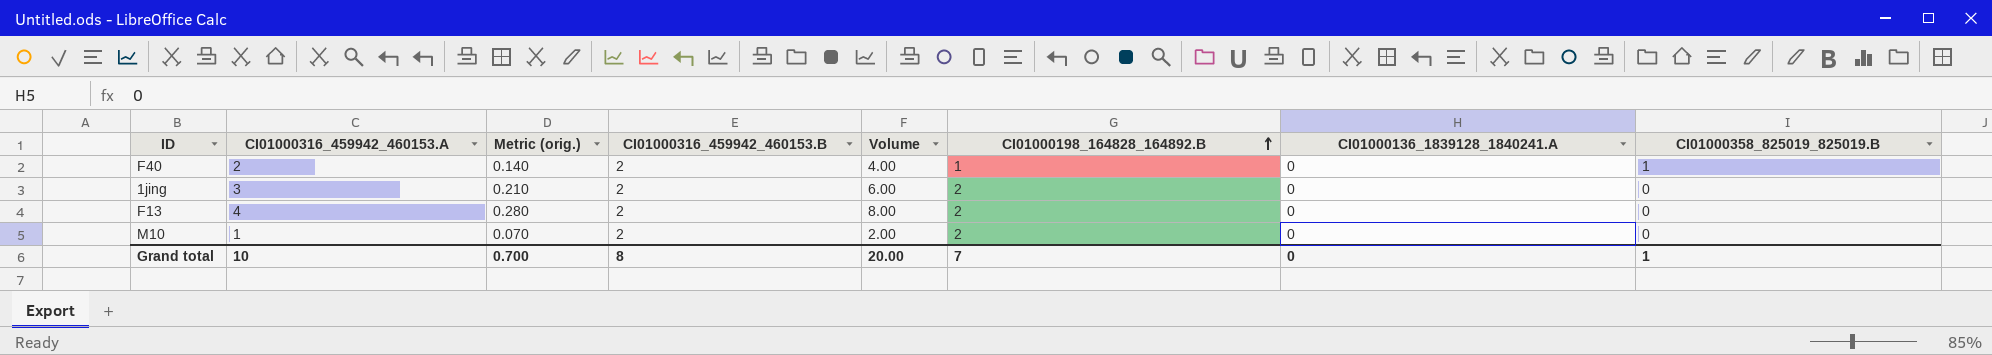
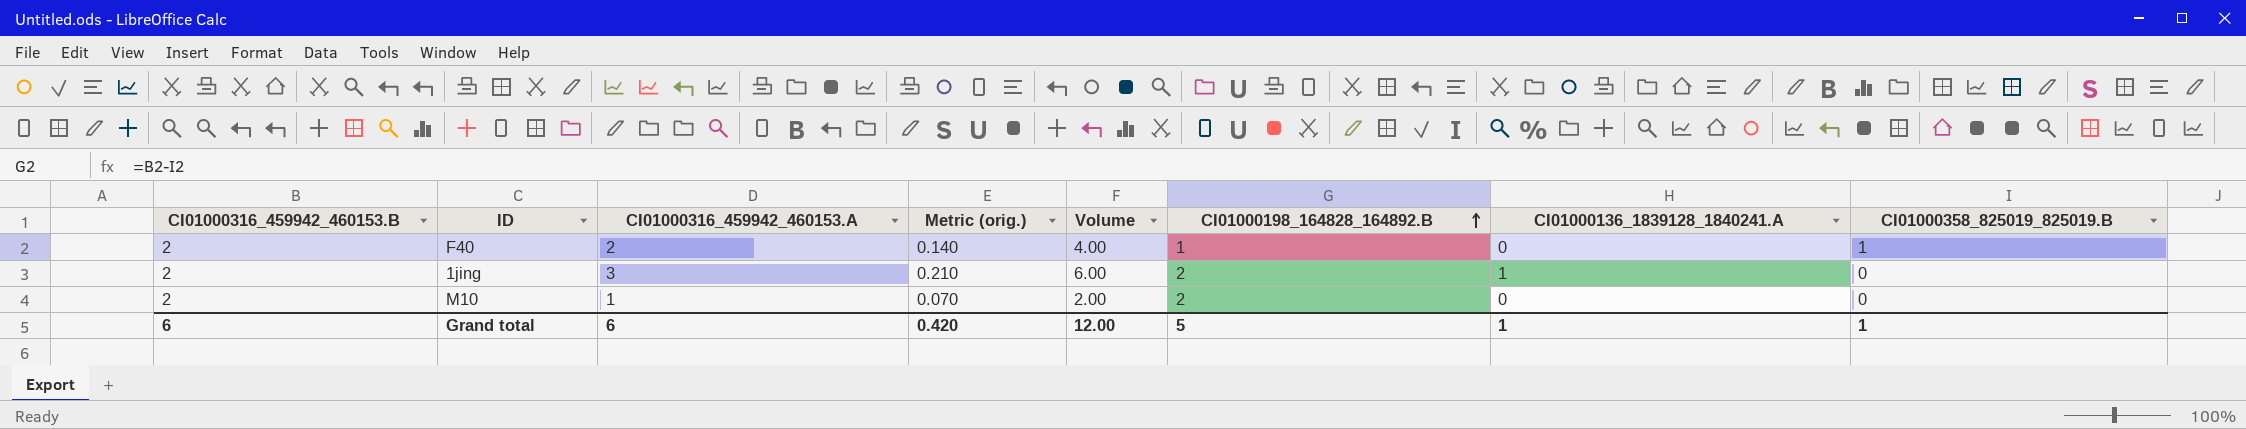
column CI01000316_459942_460153.B | position: 4 -> 1
row F13: 4 | 0.280 | 2 | 8.00 | 2 | 0 | 0 -> none
1jing | CI01000136_1839128_1840241.A: 0 -> 1
Grand total | CI01000316_459942_460153.B: 8 -> 6
Grand total | CI01000316_459942_460153.A: 10 -> 6
Grand total | Metric (orig.): 0.700 -> 0.420
Grand total | Volume: 20.00 -> 12.00
Grand total | CI01000198_164828_164892.B: 7 -> 5
Grand total | CI01000136_1839128_1840241.A: 0 -> 1

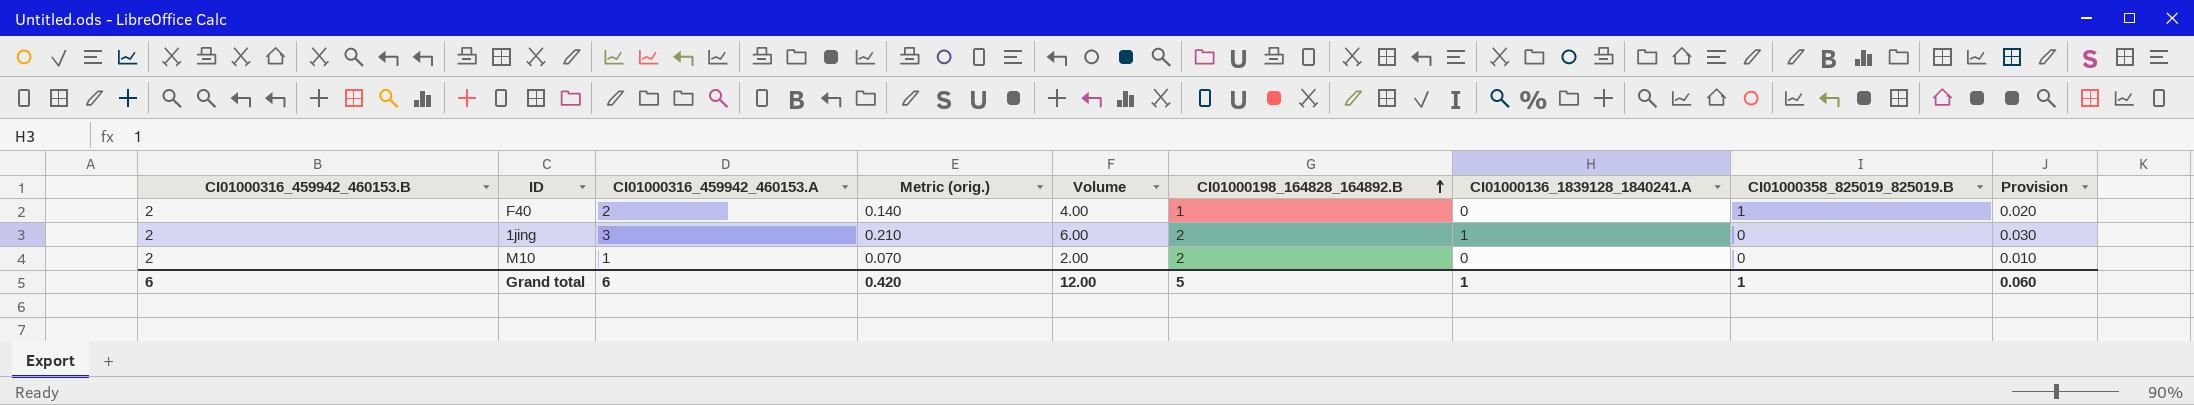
column Provision | formula: none -> [CI01000316_459942_460153.A] * 0.01

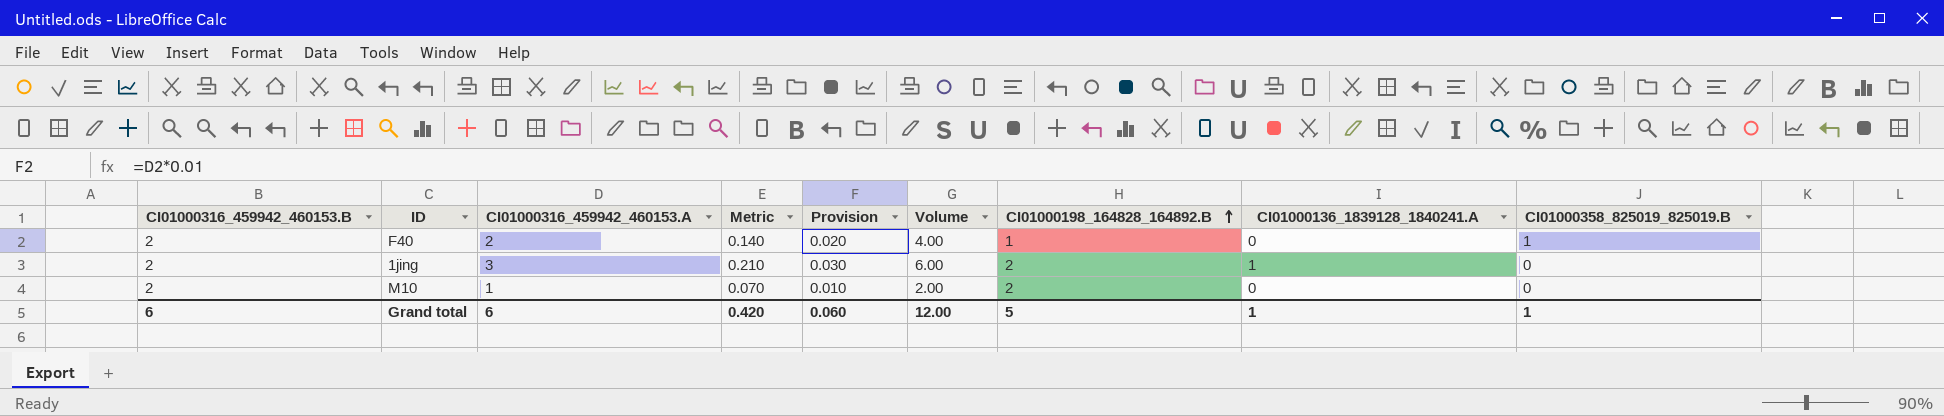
column name: Metric (orig.) -> Metric
column Provision | position: 9 -> 5

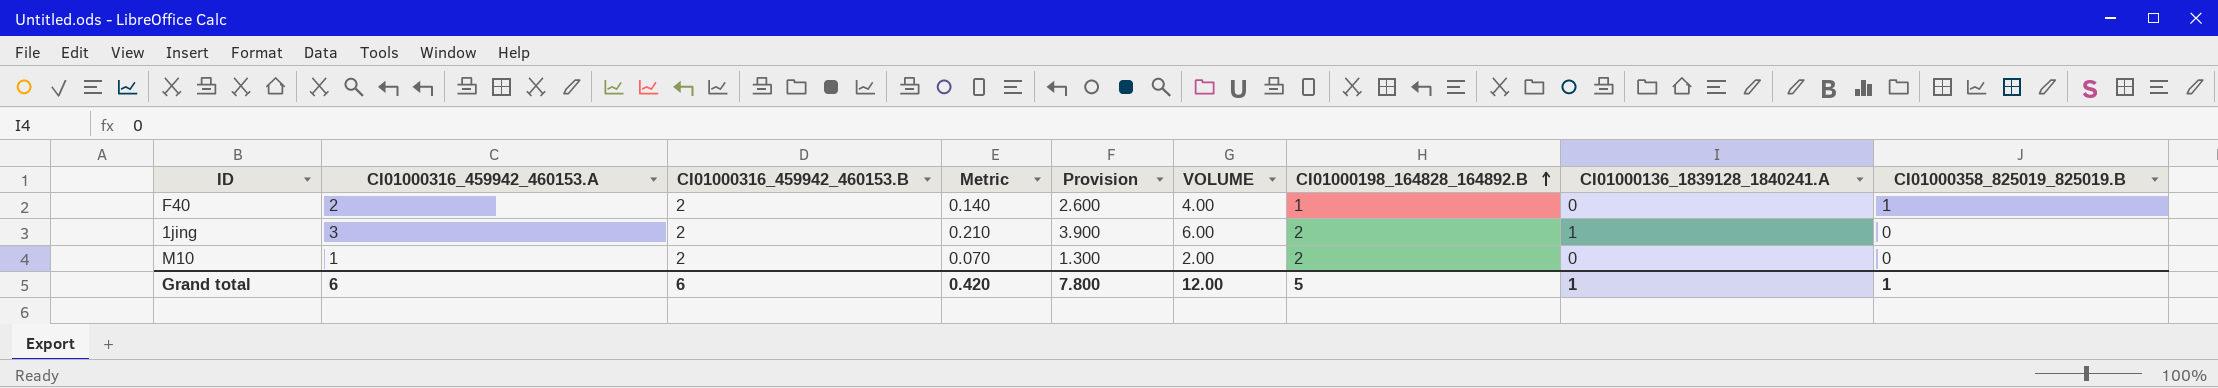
column CI01000316_459942_460153.B | position: 1 -> 3
column Provision | formula: [CI01000316_459942_460153.A] * 0.01 -> [CI01000316_459942_460153.A] * 1.3
column name: Volume -> VOLUME
Grand total | Provision: 0.060 -> 7.800

